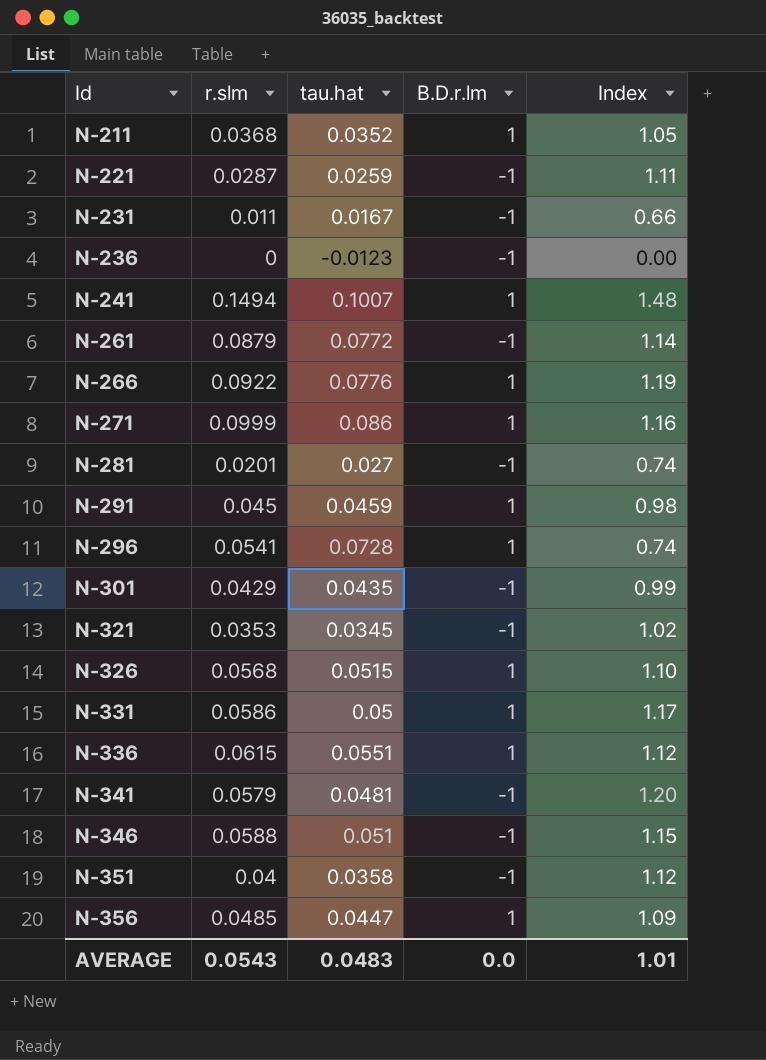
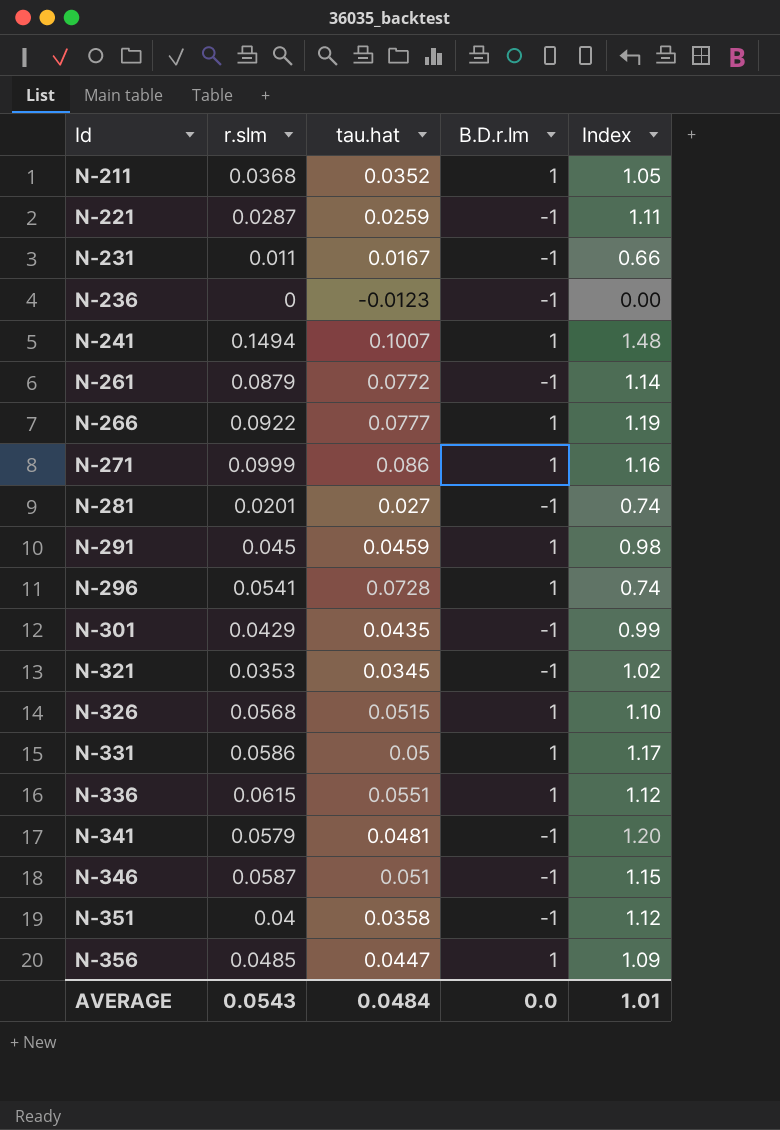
N-266 | tau.hat: 0.0776 -> 0.0777
N-346 | r.slm: 0.0588 -> 0.0587
AVERAGE | tau.hat: 0.0483 -> 0.0484

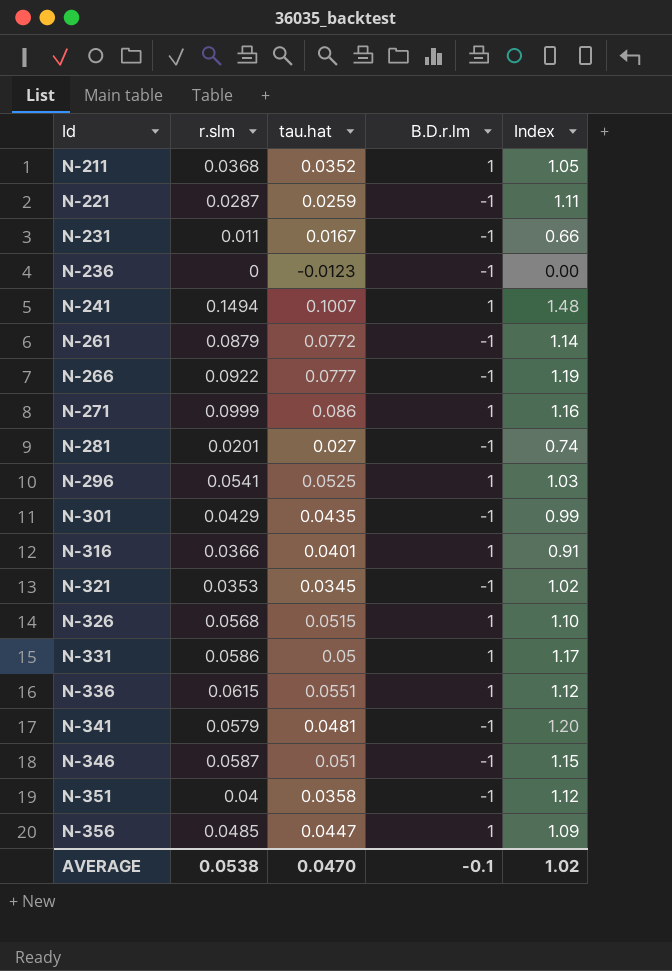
row N-291: 0.045 | 0.0459 | 1 | 0.98 -> none
N-266 | B.D.r.lm: 1 -> -1
N-296 | tau.hat: 0.0728 -> 0.0525
N-296 | Index: 0.74 -> 1.03
row N-316: none -> 0.0366 | 0.0401 | 1 | 0.91
AVERAGE | r.slm: 0.0543 -> 0.0538
AVERAGE | tau.hat: 0.0484 -> 0.0470
AVERAGE | B.D.r.lm: 0.0 -> -0.1
AVERAGE | Index: 1.01 -> 1.02

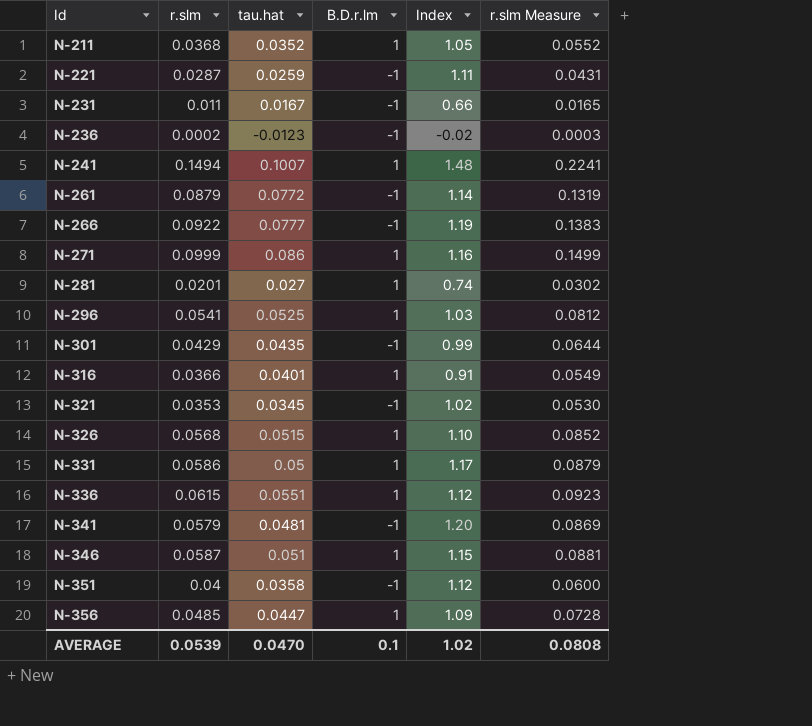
column r.slm Measure | formula: none -> [r.slm] * 1.5
N-236 | r.slm: 0 -> 0.0002
N-236 | Index: 0.00 -> -0.02
N-281 | B.D.r.lm: -1 -> 1
N-346 | B.D.r.lm: -1 -> 1
AVERAGE | r.slm: 0.0538 -> 0.0539
AVERAGE | B.D.r.lm: -0.1 -> 0.1

